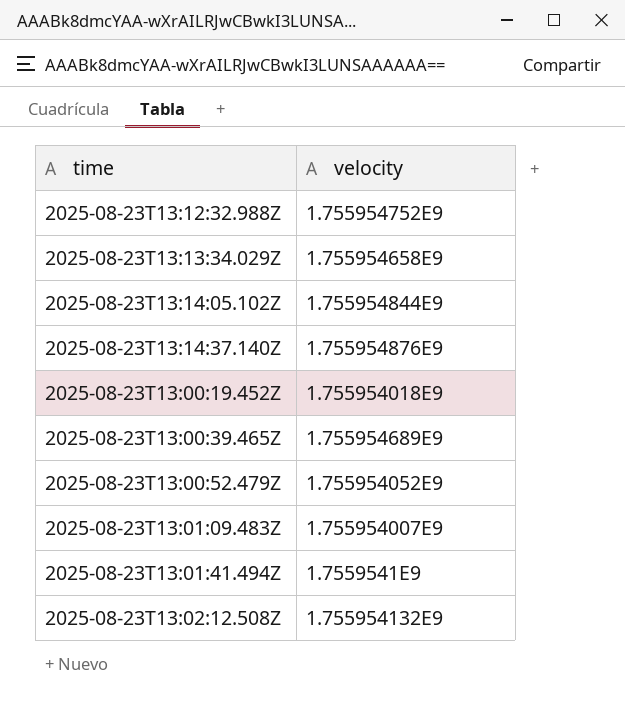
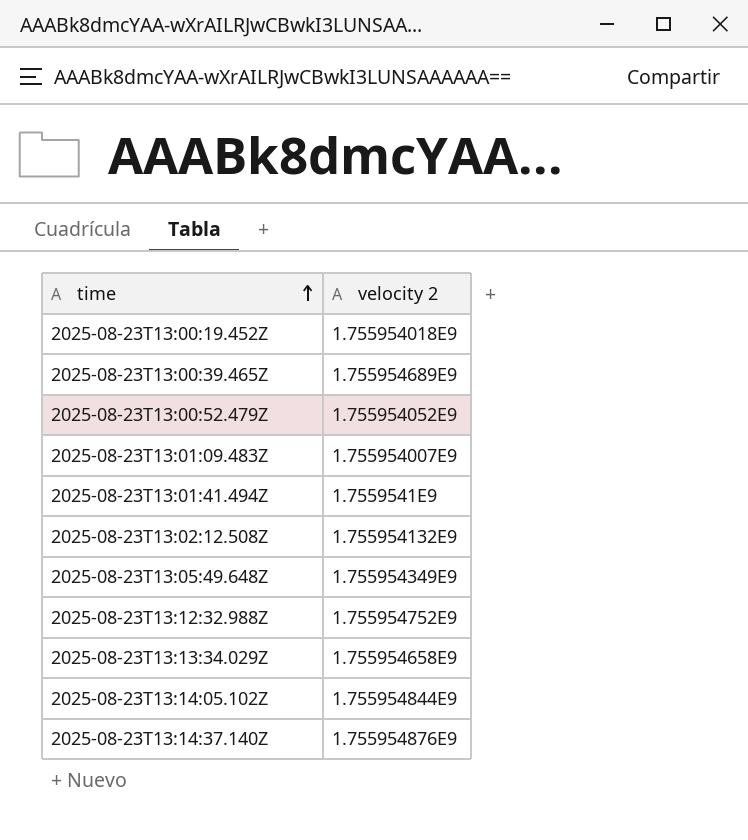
row order: none -> time ascending
column name: velocity -> velocity 2
row 2025-08-23T13:05:49.648Z: none -> 1.755954349E9

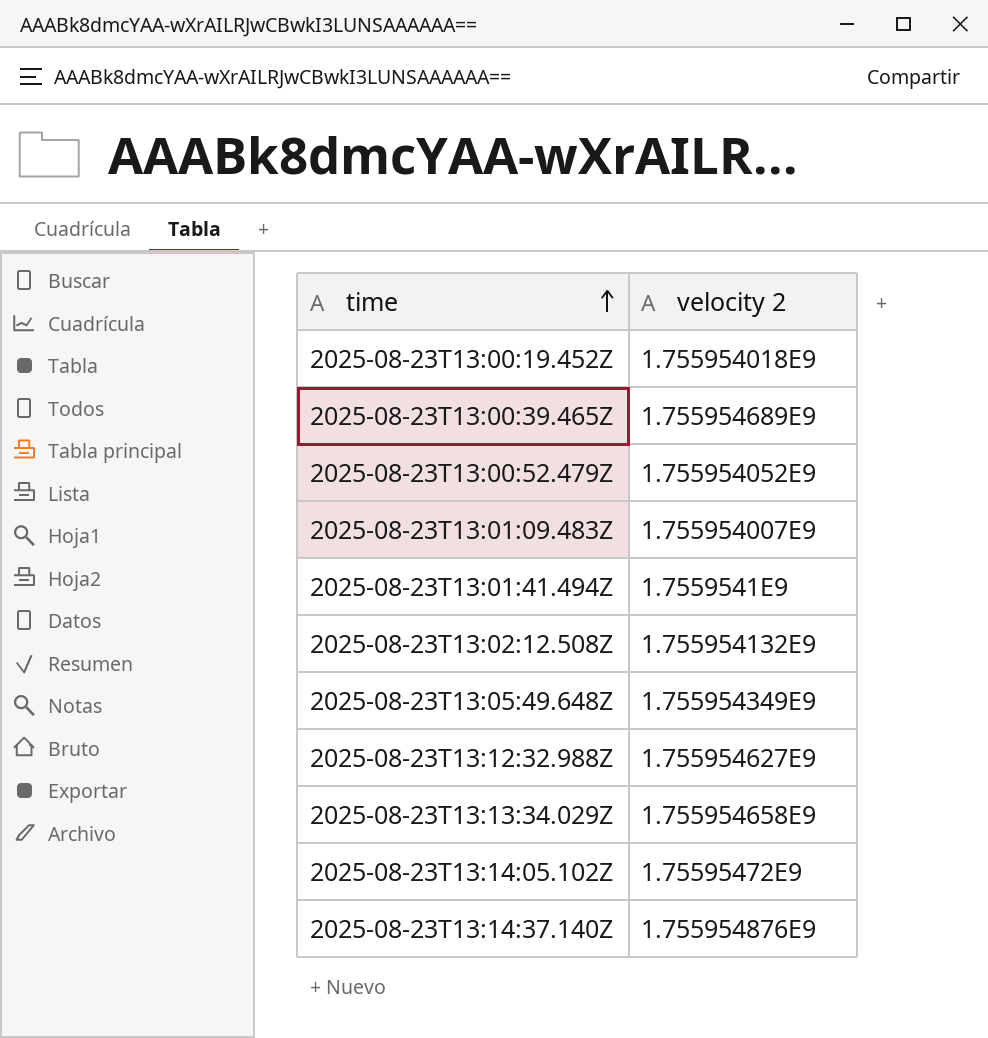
2025-08-23T13:12:32.988Z | velocity 2: 1.755954752E9 -> 1.755954627E9
2025-08-23T13:14:05.102Z | velocity 2: 1.755954844E9 -> 1.75595472E9

